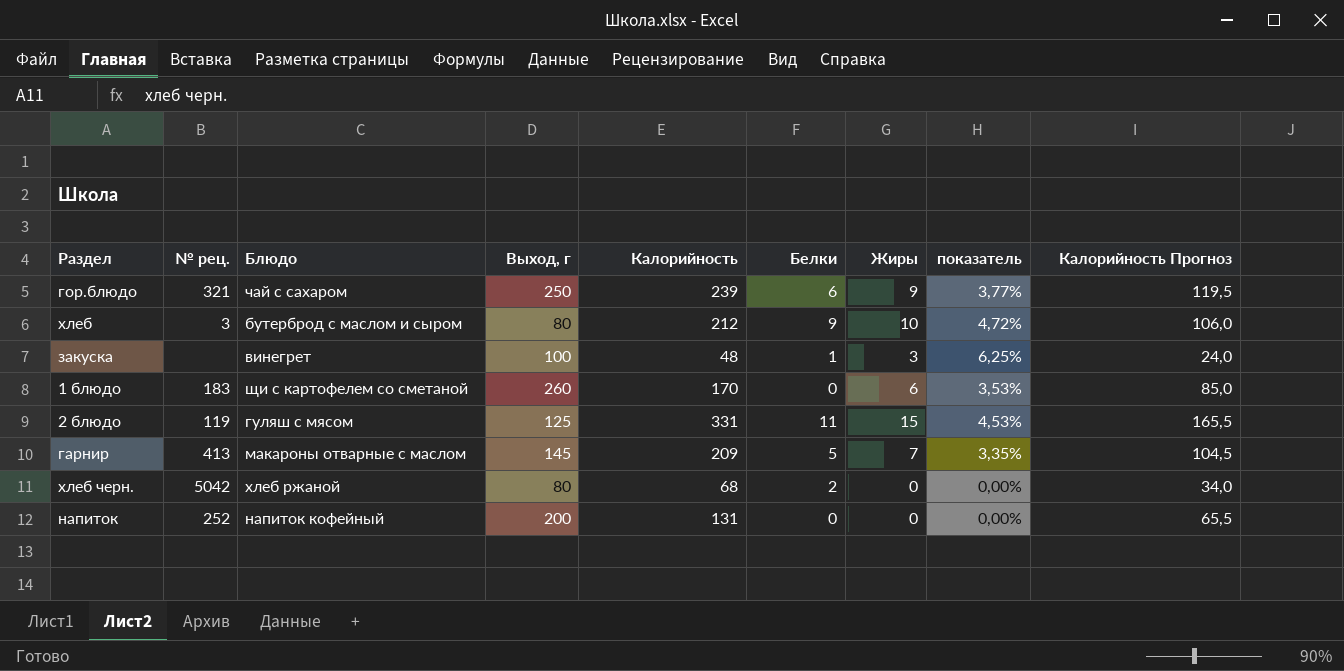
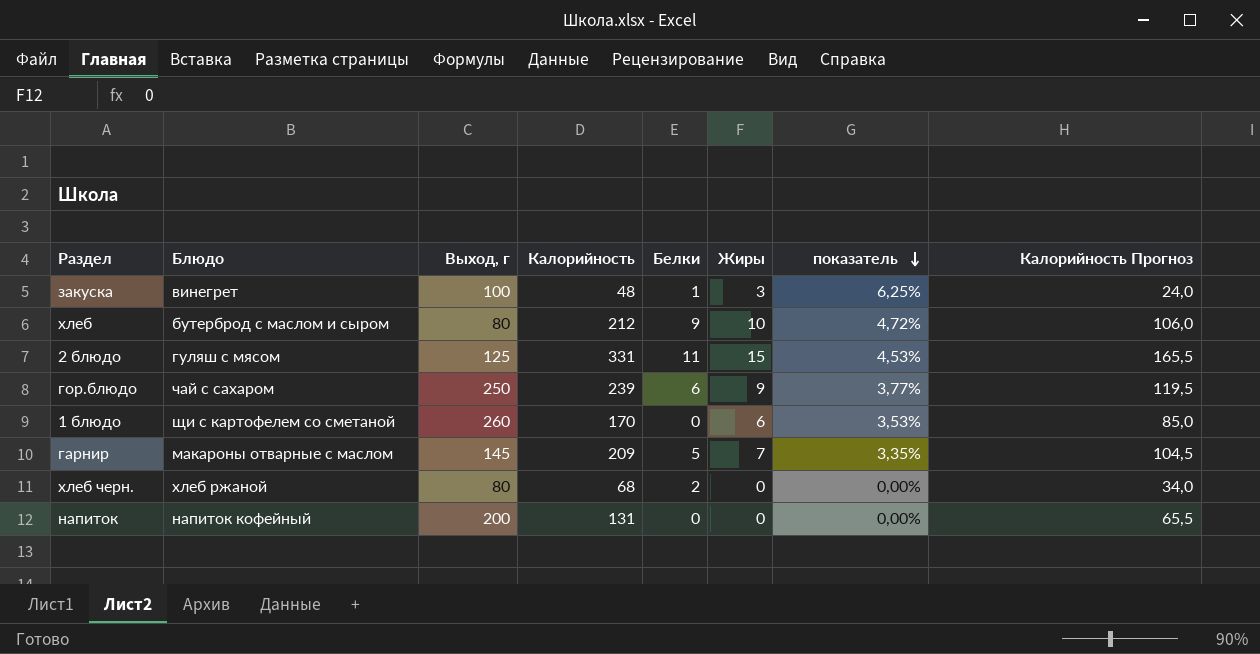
row order: none -> показатель descending
column № рец. | position: 2 -> none

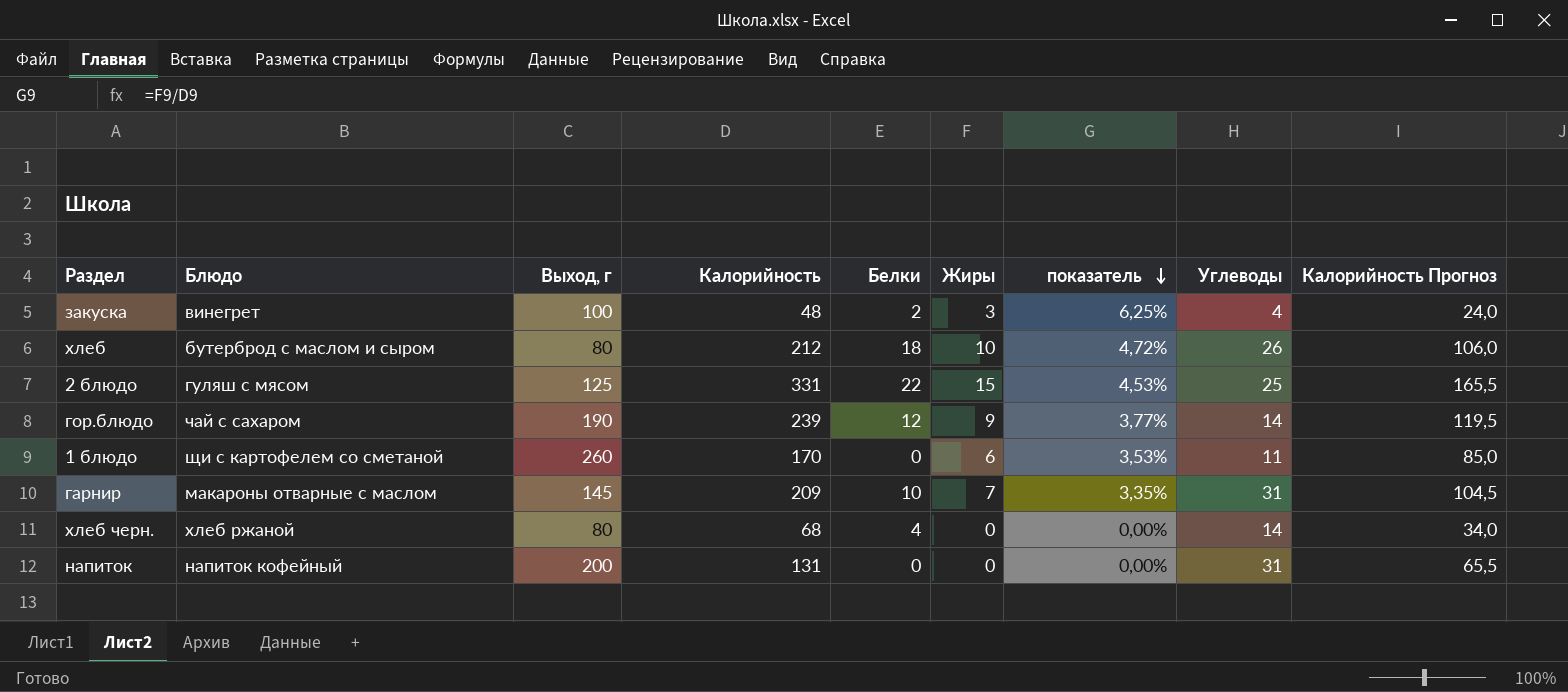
column Углеводы | position: none -> 8
закуска | Белки: 1 -> 2
хлеб | Белки: 9 -> 18
2 блюдо | Белки: 11 -> 22
гор.блюдо | Выход, г: 250 -> 190
гор.блюдо | Белки: 6 -> 12
гарнир | Белки: 5 -> 10
хлеб черн. | Белки: 2 -> 4

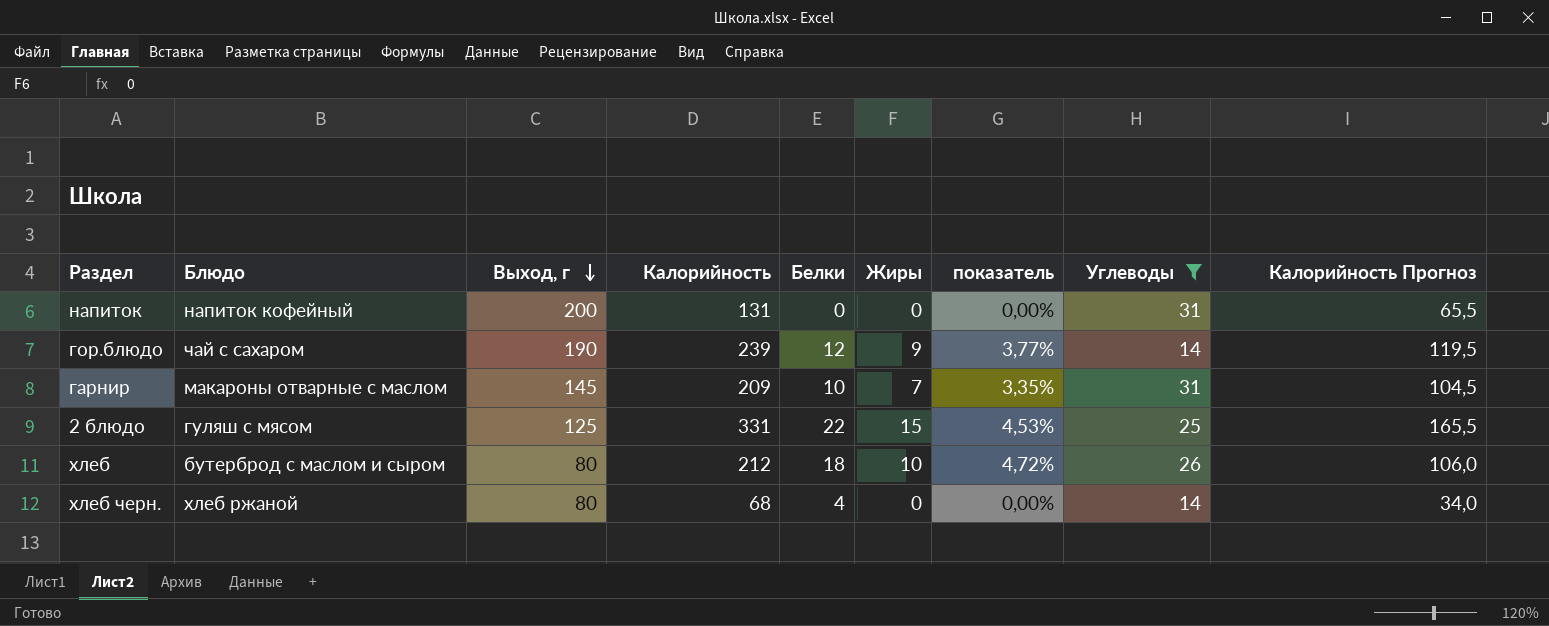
filter: none -> Углеводы >= 14
row order: показатель descending -> Выход, г descending

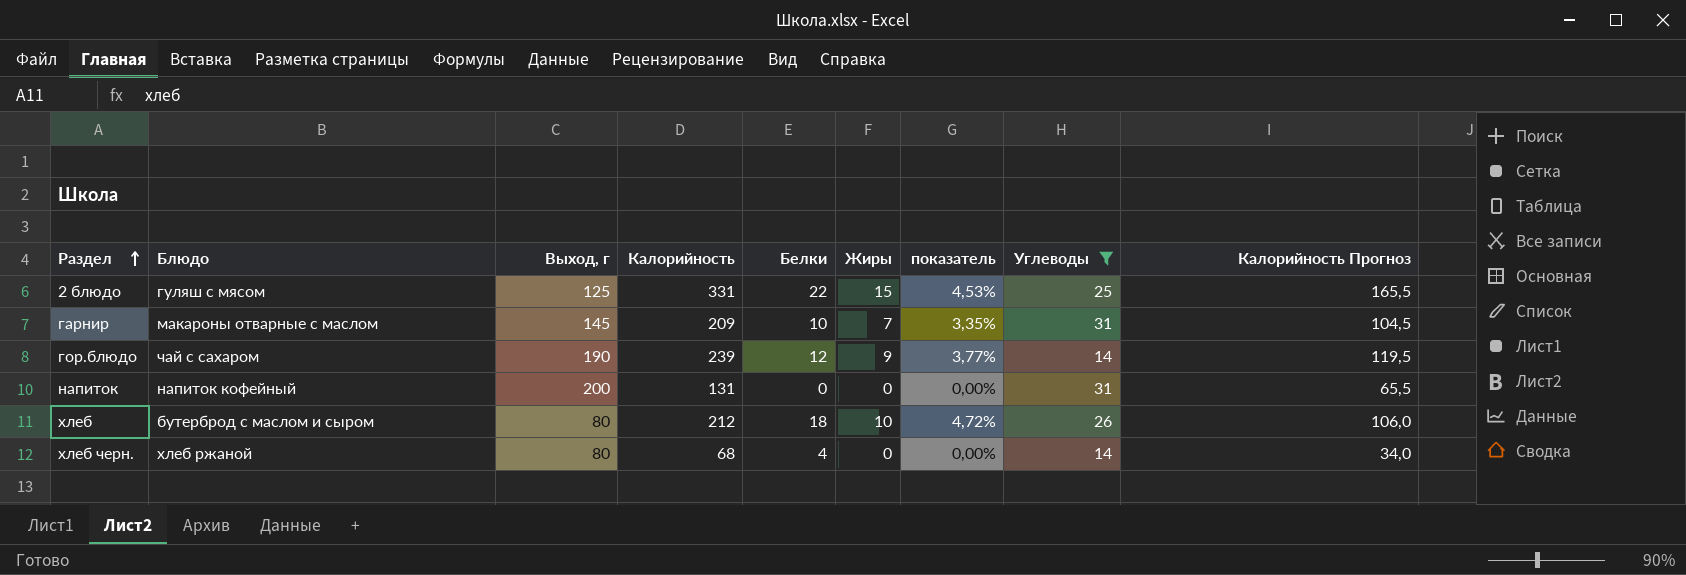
row order: Выход, г descending -> Раздел ascending

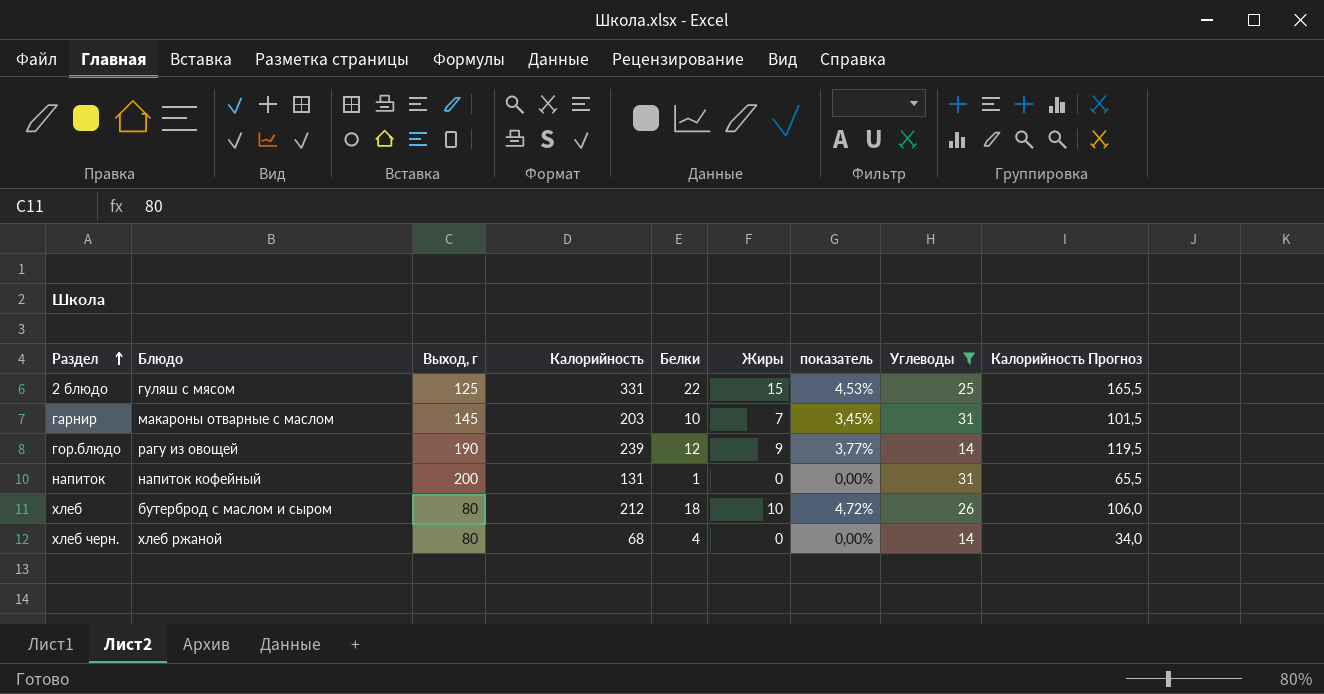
гарнир | Калорийность: 209 -> 203
гарнир | показатель: 3,35% -> 3,45%
гарнир | Калорийность Прогноз: 104,5 -> 101,5
гор.блюдо | Блюдо: чай с сахаром -> рагу из овощей
напиток | Белки: 0 -> 1

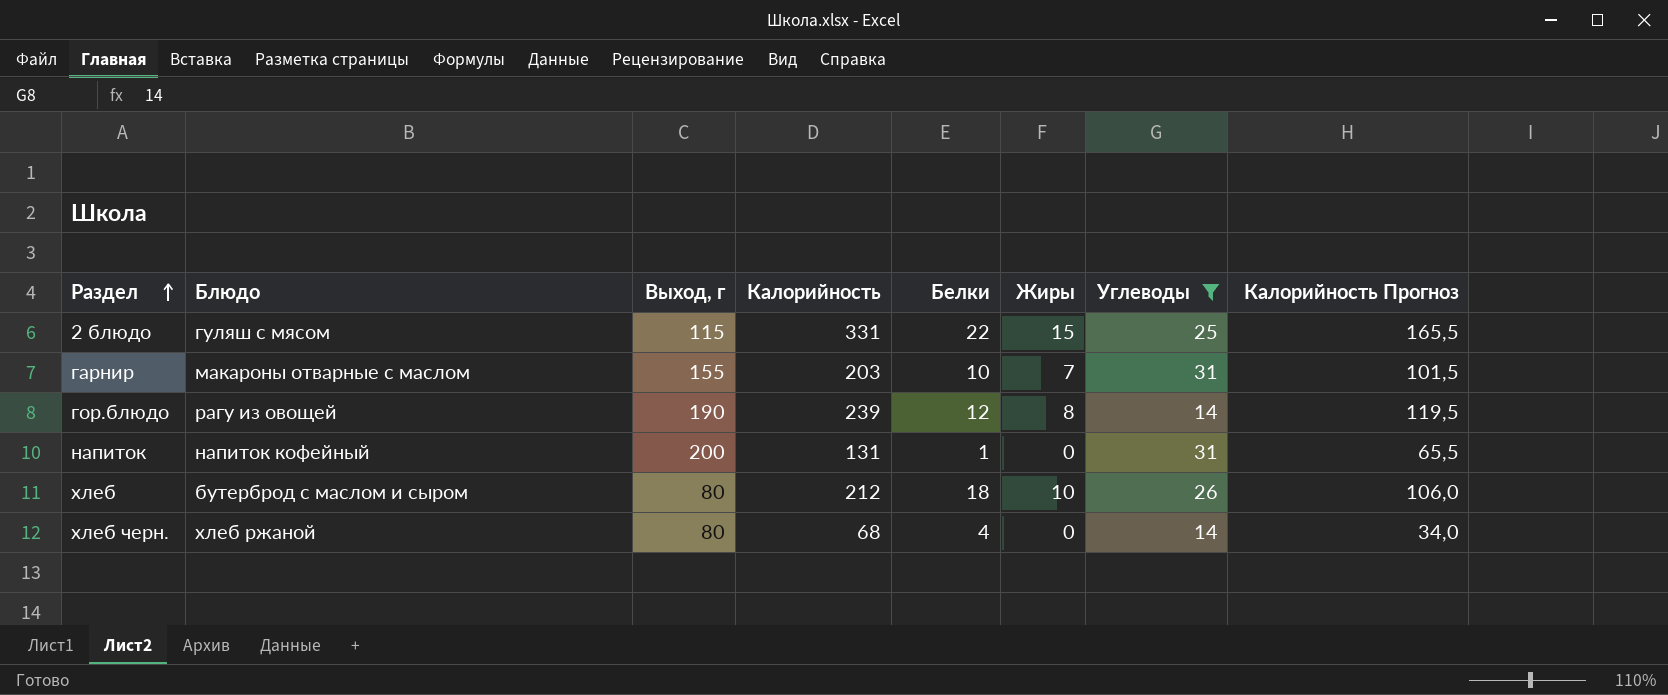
column показатель | formula: [Жиры] / [Калорийность] -> none
2 блюдо | Выход, г: 125 -> 115
гарнир | Выход, г: 145 -> 155
гор.блюдо | Жиры: 9 -> 8

